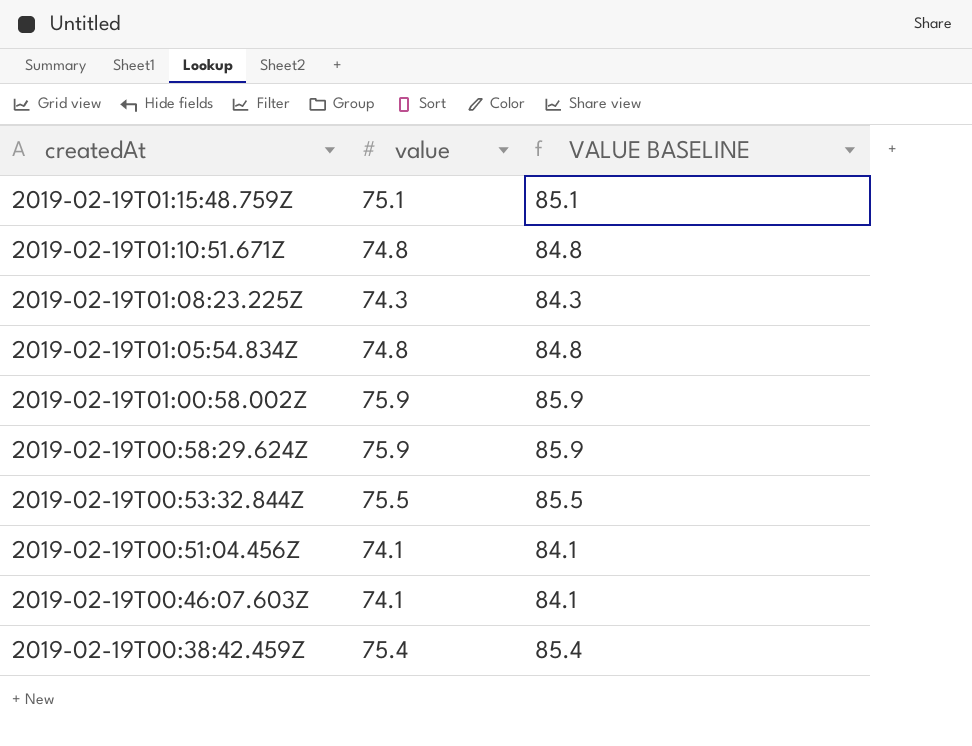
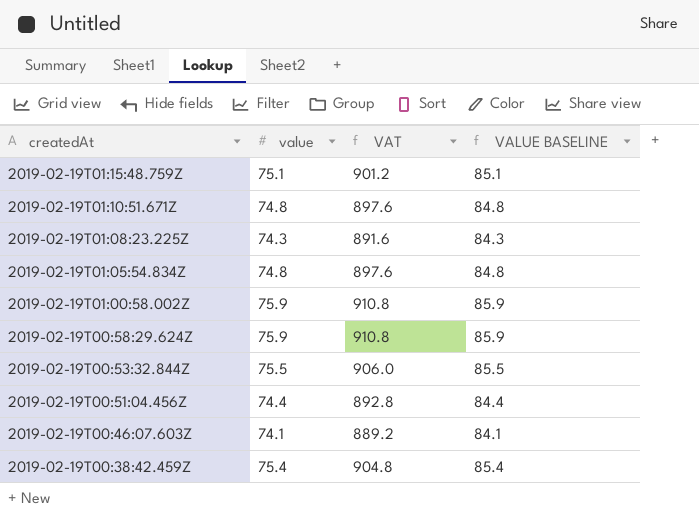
column VAT | formula: none -> [value] * 12
2019-02-19T00:51:04.456Z | value: 74.1 -> 74.4
2019-02-19T00:51:04.456Z | VALUE BASELINE: 84.1 -> 84.4

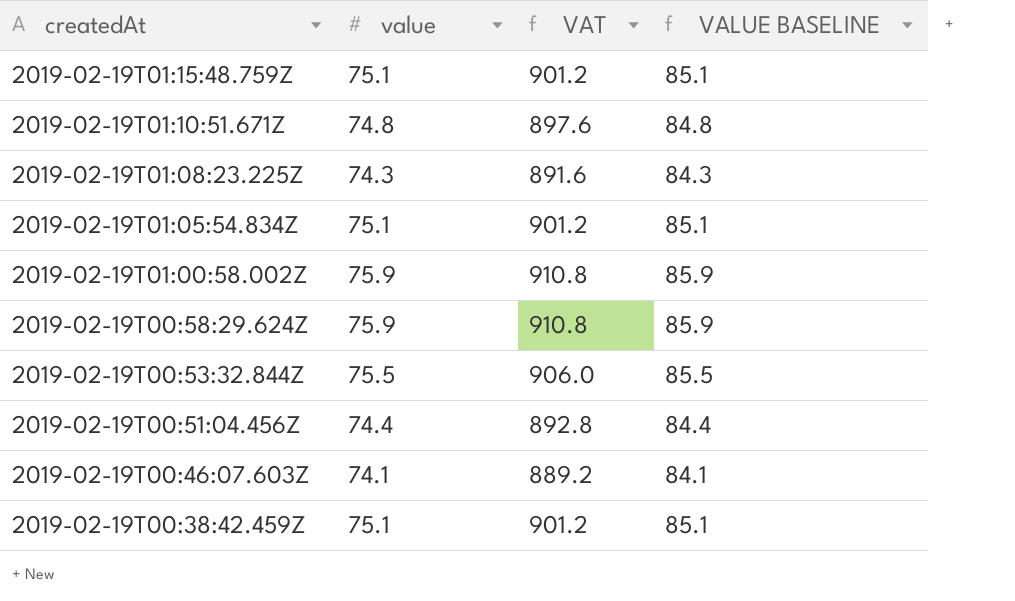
2019-02-19T01:05:54.834Z | value: 74.8 -> 75.1
2019-02-19T01:05:54.834Z | VAT: 897.6 -> 901.2
2019-02-19T01:05:54.834Z | VALUE BASELINE: 84.8 -> 85.1
2019-02-19T00:38:42.459Z | value: 75.4 -> 75.1
2019-02-19T00:38:42.459Z | VAT: 904.8 -> 901.2
2019-02-19T00:38:42.459Z | VALUE BASELINE: 85.4 -> 85.1

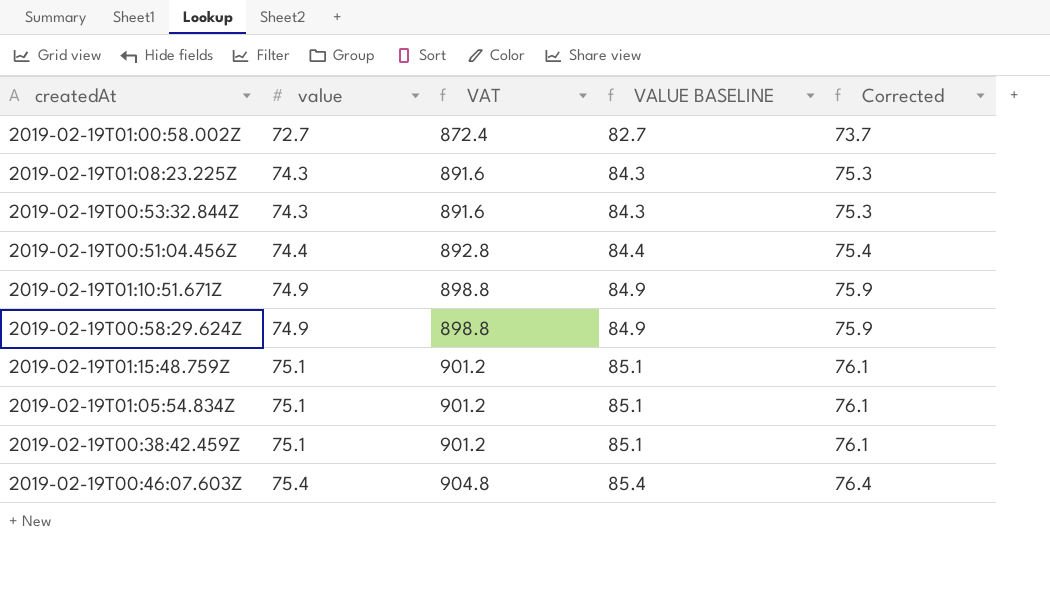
row order: createdAt descending -> value ascending
column Corrected | formula: none -> [value] + 1
2019-02-19T01:00:58.002Z | value: 75.9 -> 72.7
2019-02-19T01:00:58.002Z | VAT: 910.8 -> 872.4
2019-02-19T01:00:58.002Z | VALUE BASELINE: 85.9 -> 82.7
2019-02-19T00:53:32.844Z | value: 75.5 -> 74.3
2019-02-19T00:53:32.844Z | VAT: 906.0 -> 891.6
2019-02-19T00:53:32.844Z | VALUE BASELINE: 85.5 -> 84.3
2019-02-19T01:10:51.671Z | value: 74.8 -> 74.9
2019-02-19T01:10:51.671Z | VAT: 897.6 -> 898.8
2019-02-19T01:10:51.671Z | VALUE BASELINE: 84.8 -> 84.9
2019-02-19T00:58:29.624Z | value: 75.9 -> 74.9
2019-02-19T00:58:29.624Z | VAT: 910.8 -> 898.8
2019-02-19T00:58:29.624Z | VALUE BASELINE: 85.9 -> 84.9
2019-02-19T00:46:07.603Z | value: 74.1 -> 75.4
2019-02-19T00:46:07.603Z | VAT: 889.2 -> 904.8
2019-02-19T00:46:07.603Z | VALUE BASELINE: 84.1 -> 85.4

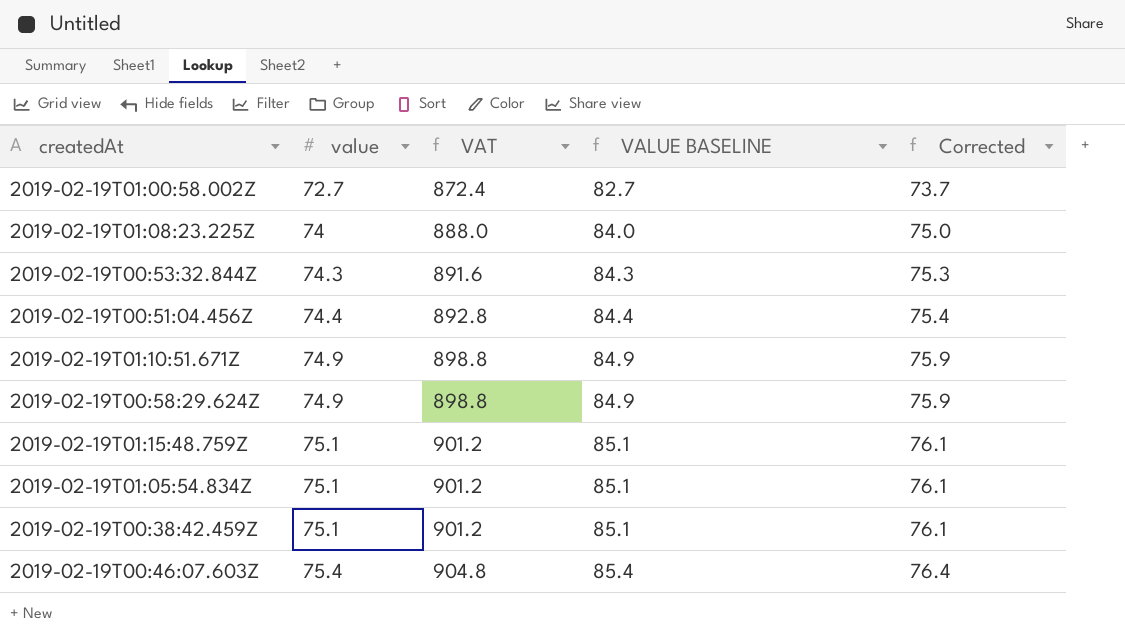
2019-02-19T01:08:23.225Z | value: 74.3 -> 74
2019-02-19T01:08:23.225Z | VAT: 891.6 -> 888.0
2019-02-19T01:08:23.225Z | VALUE BASELINE: 84.3 -> 84.0
2019-02-19T01:08:23.225Z | Corrected: 75.3 -> 75.0

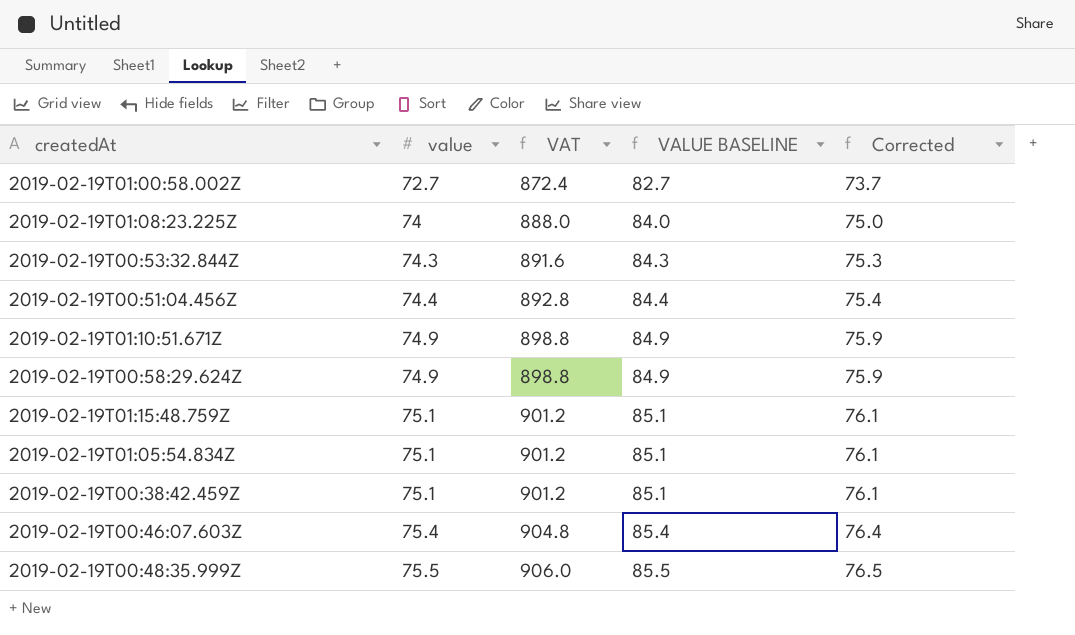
row 2019-02-19T00:48:35.999Z: none -> 75.5 | 906.0 | 85.5 | 76.5

